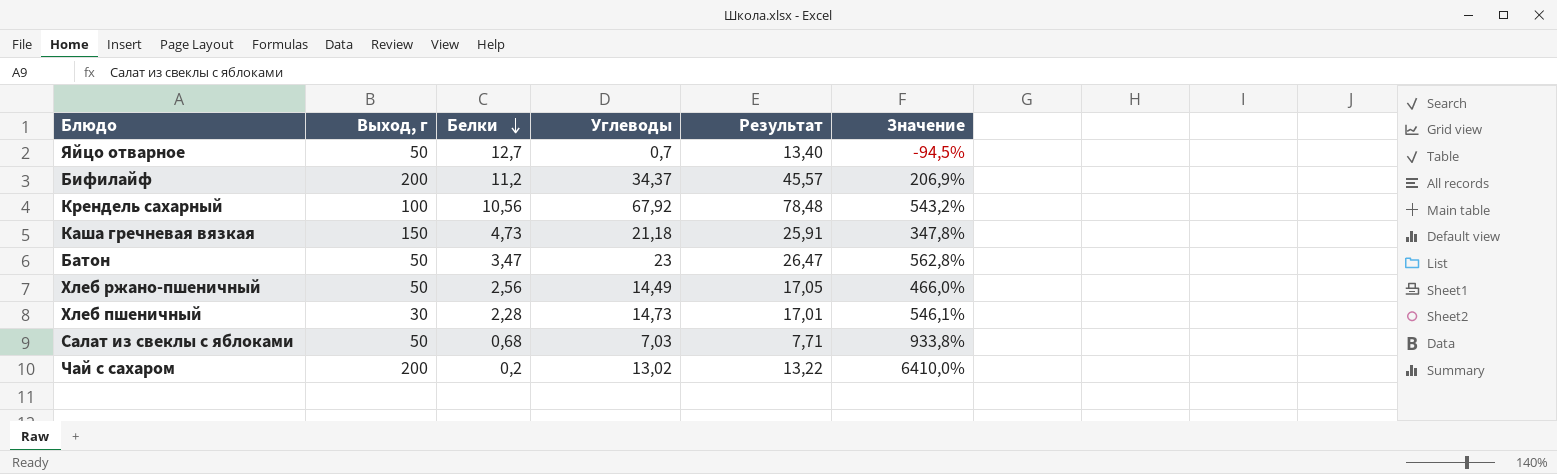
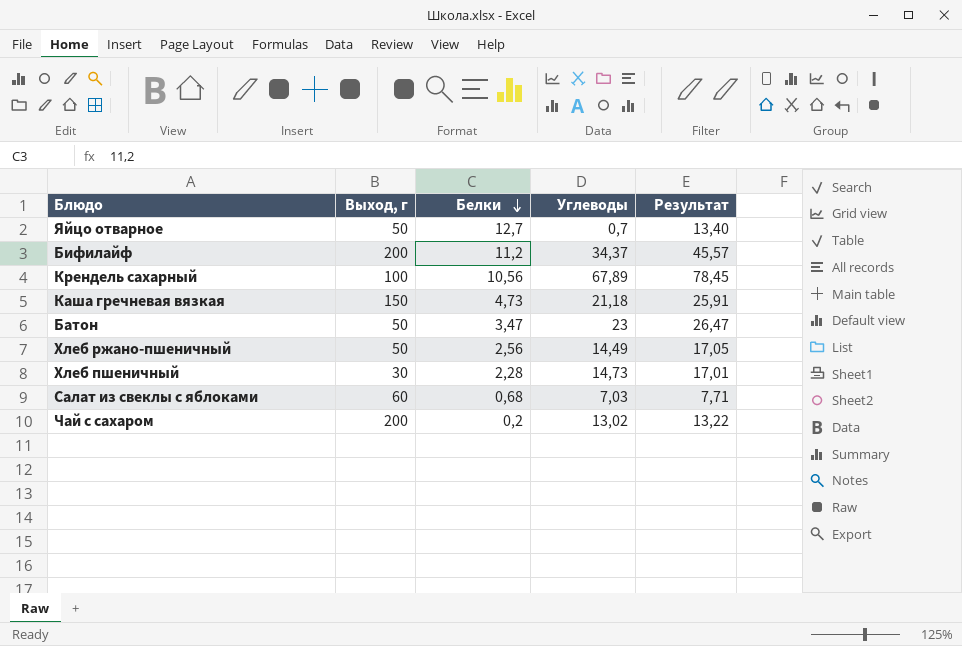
column Значение | formula: ([Углеводы] - [Белки]) / [Белки] -> none
Крендель сахарный | Углеводы: 67,92 -> 67,89
Крендель сахарный | Результат: 78,48 -> 78,45
Салат из свеклы с яблоками | Выход, г: 50 -> 60

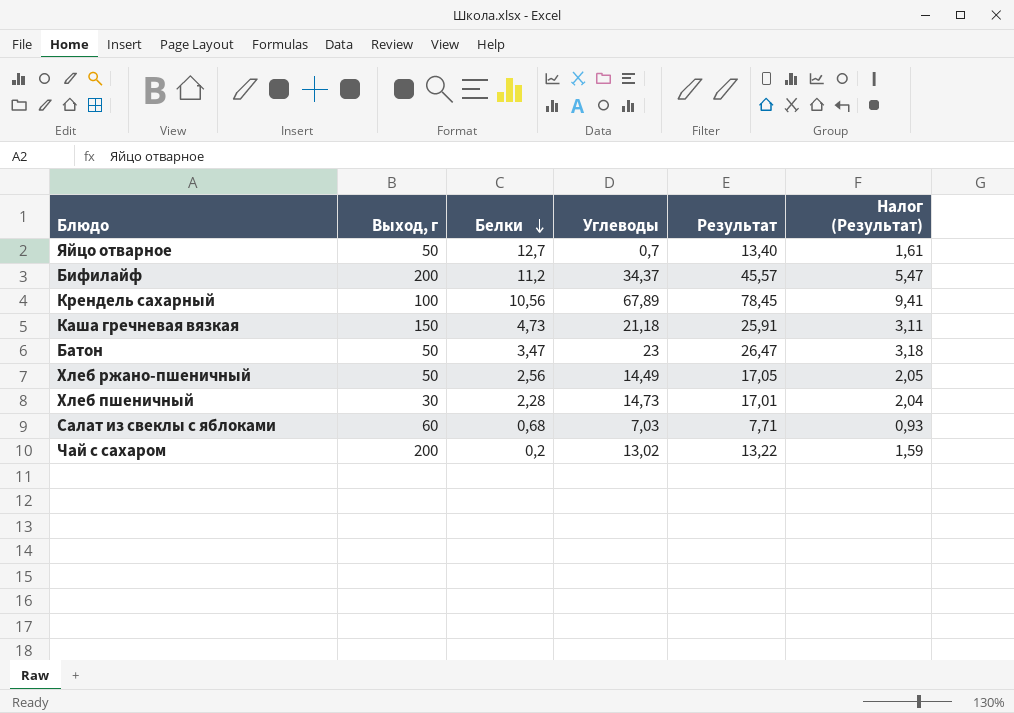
column Налог (Результат) | formula: none -> [Результат] * 0,12

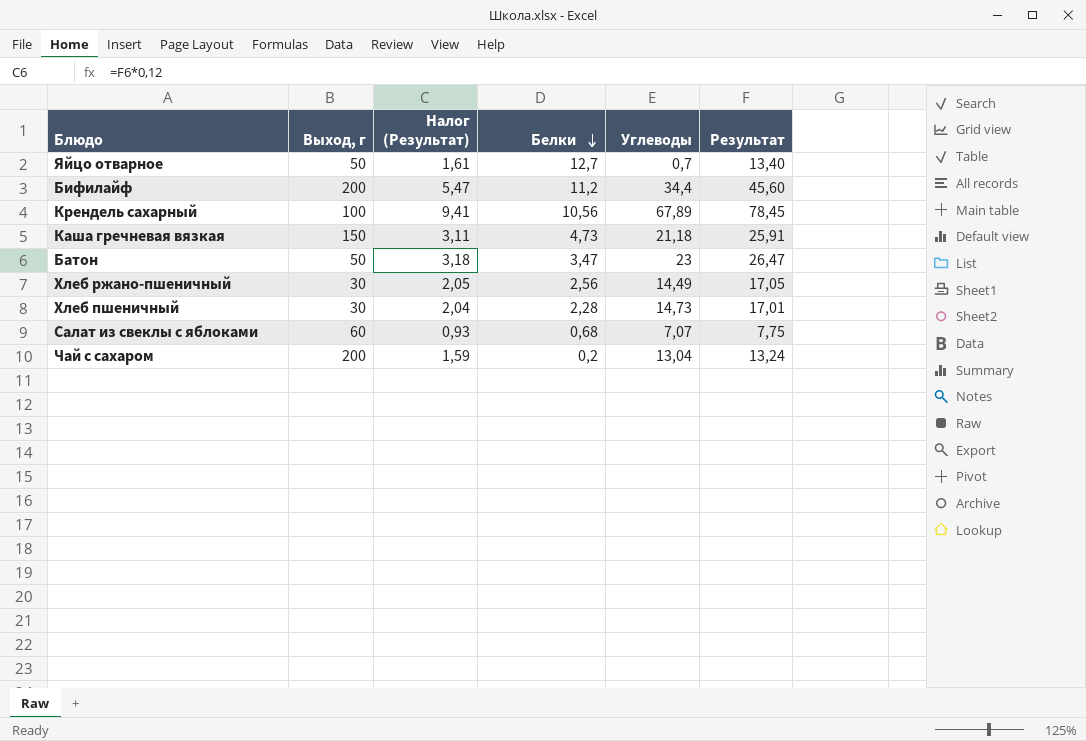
column Налог (Результат) | position: 6 -> 3
Бифилайф | Углеводы: 34,37 -> 34,4
Бифилайф | Результат: 45,57 -> 45,60
Хлеб ржано-пшеничный | Выход, г: 50 -> 30
Салат из свеклы с яблоками | Углеводы: 7,03 -> 7,07
Салат из свеклы с яблоками | Результат: 7,71 -> 7,75
Чай с сахаром | Углеводы: 13,02 -> 13,04
Чай с сахаром | Результат: 13,22 -> 13,24

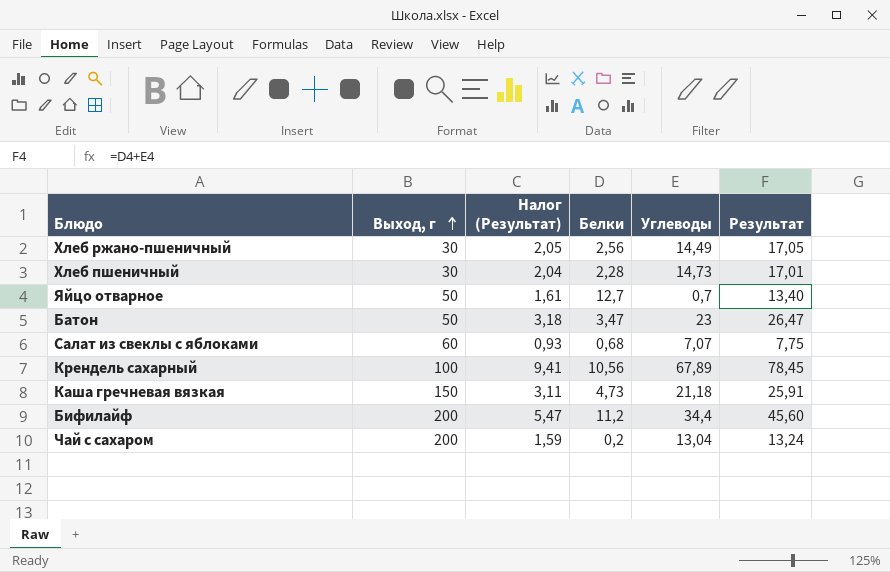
row order: Белки descending -> Выход, г ascending

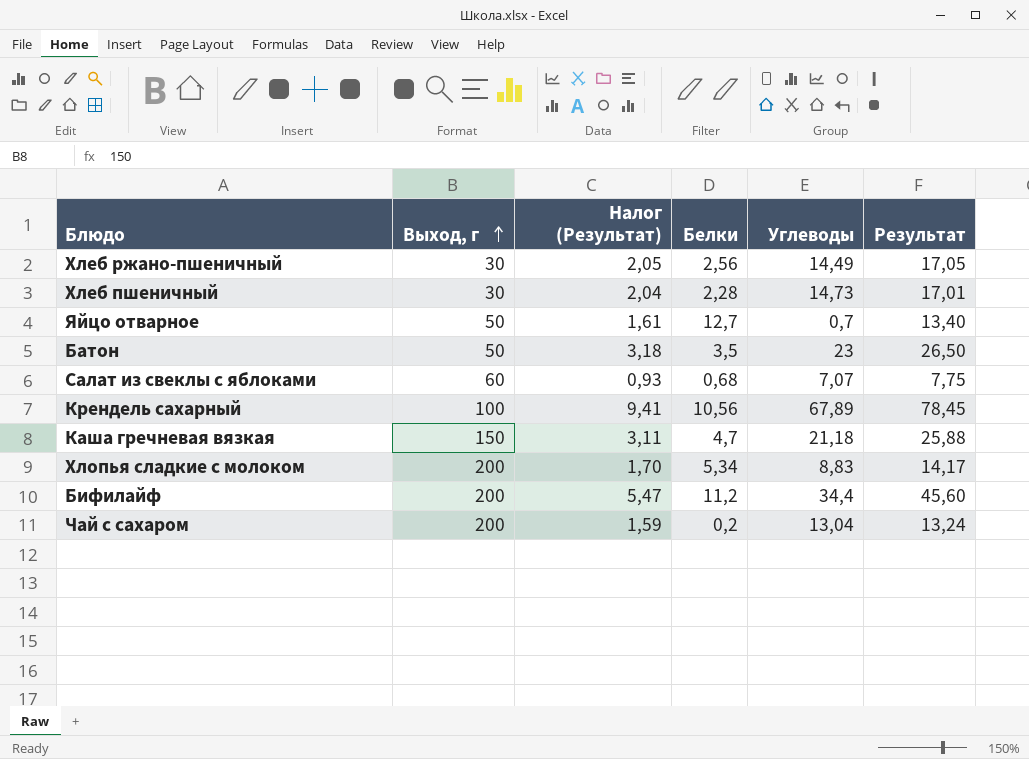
Батон | Белки: 3,47 -> 3,5
Батон | Результат: 26,47 -> 26,50
Каша гречневая вязкая | Белки: 4,73 -> 4,7
Каша гречневая вязкая | Результат: 25,91 -> 25,88
row Хлопья сладкие с молоком: none -> 200 | 1,70 | 5,34 | 8,83 | 14,17

